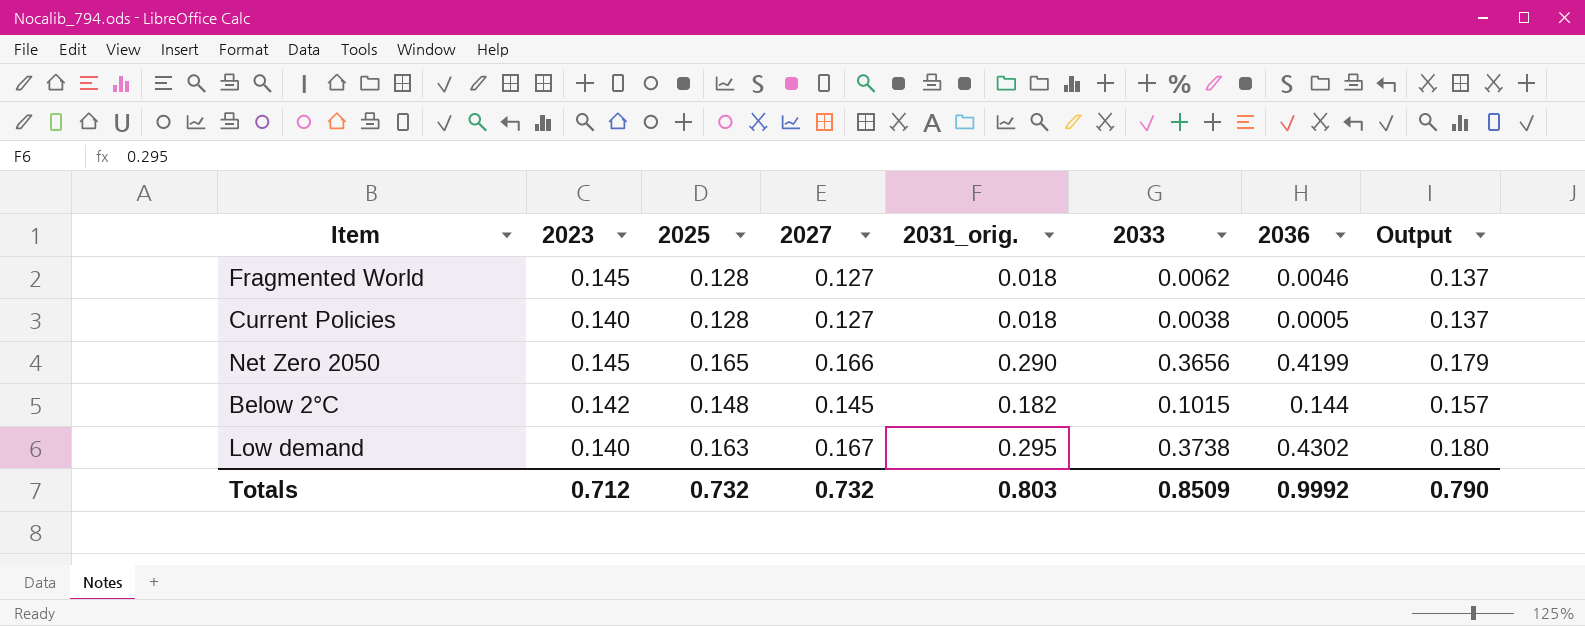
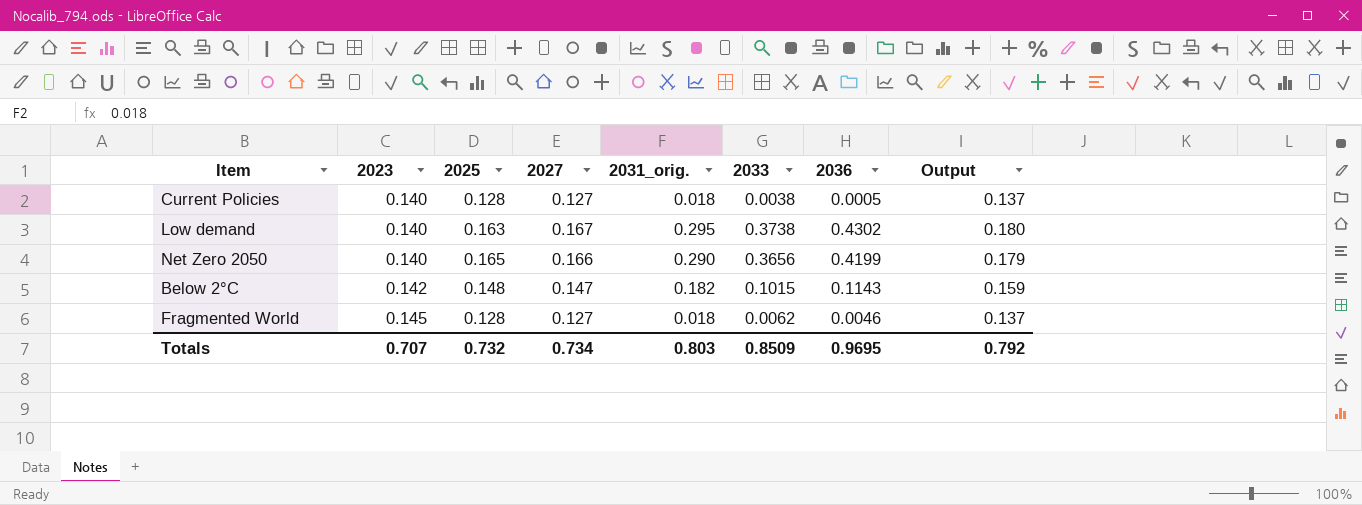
row order: none -> 2023 ascending
Net Zero 2050 | 2023: 0.145 -> 0.140
Below 2°C | 2027: 0.145 -> 0.147
Below 2°C | 2036: 0.144 -> 0.1143
Below 2°C | Output: 0.157 -> 0.159
Totals | 2023: 0.712 -> 0.707
Totals | 2027: 0.732 -> 0.734
Totals | 2036: 0.9992 -> 0.9695
Totals | Output: 0.790 -> 0.792

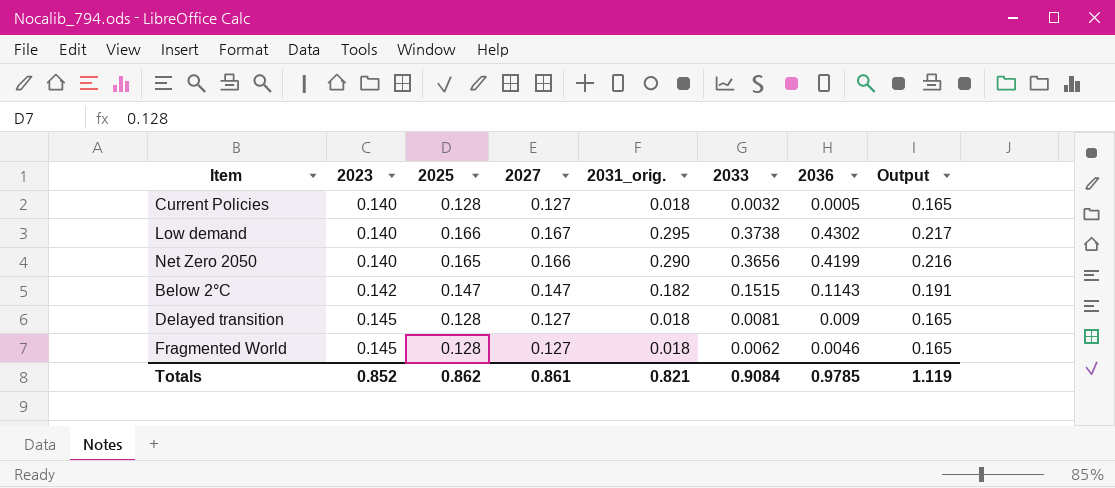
column Output | formula: [2027] * 1.08 -> [2027] * 1.3
Current Policies | 2033: 0.0038 -> 0.0032
Low demand | 2025: 0.163 -> 0.166
Below 2°C | 2025: 0.148 -> 0.147
Below 2°C | 2033: 0.1015 -> 0.1515
row Delayed transition: none -> 0.145 | 0.128 | 0.127 | 0.018 | 0.0081 | 0.009 | 0.165
Totals | 2023: 0.707 -> 0.852
Totals | 2025: 0.732 -> 0.862
Totals | 2027: 0.734 -> 0.861
Totals | 2031_orig.: 0.803 -> 0.821
Totals | 2033: 0.8509 -> 0.9084
Totals | 2036: 0.9695 -> 0.9785
Totals | Output: 0.792 -> 1.119

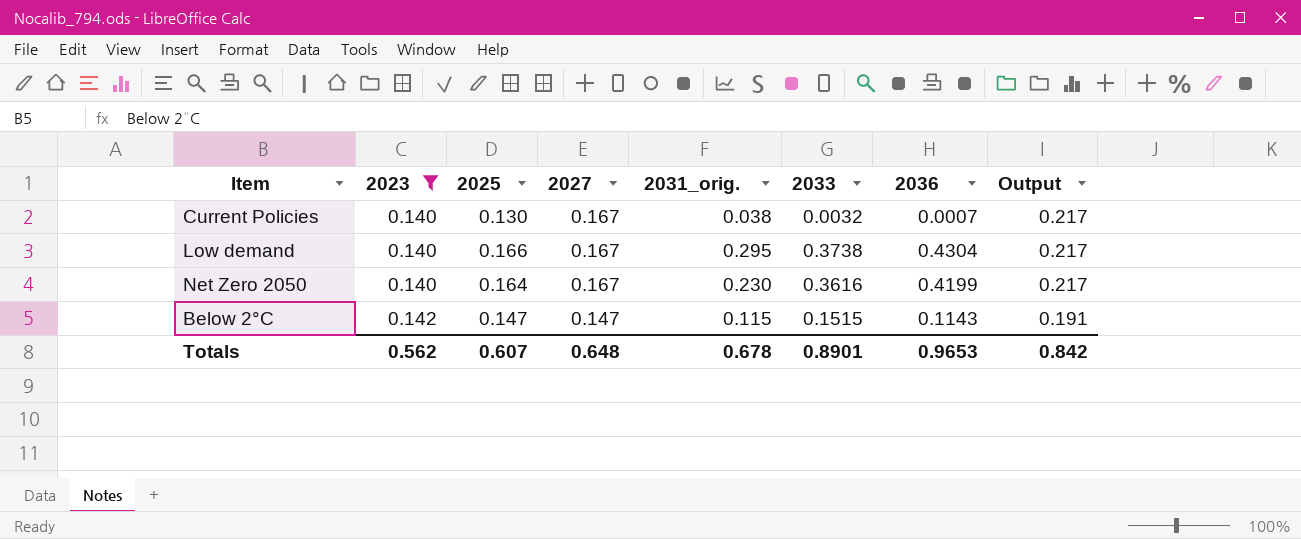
filter: none -> 2023 != 0.145
Current Policies | 2025: 0.128 -> 0.130
Current Policies | 2027: 0.127 -> 0.167
Current Policies | 2031_orig.: 0.018 -> 0.038
Current Policies | 2036: 0.0005 -> 0.0007
Current Policies | Output: 0.165 -> 0.217
Low demand | 2036: 0.4302 -> 0.4304
Net Zero 2050 | 2025: 0.165 -> 0.164
Net Zero 2050 | 2027: 0.166 -> 0.167
Net Zero 2050 | 2031_orig.: 0.290 -> 0.230
Net Zero 2050 | 2033: 0.3656 -> 0.3616
Net Zero 2050 | Output: 0.216 -> 0.217
Below 2°C | 2031_orig.: 0.182 -> 0.115
Totals | 2023: 0.852 -> 0.562
Totals | 2025: 0.862 -> 0.607
Totals | 2027: 0.861 -> 0.648
Totals | 2031_orig.: 0.821 -> 0.678
Totals | 2033: 0.9084 -> 0.8901
Totals | 2036: 0.9785 -> 0.9653
Totals | Output: 1.119 -> 0.842

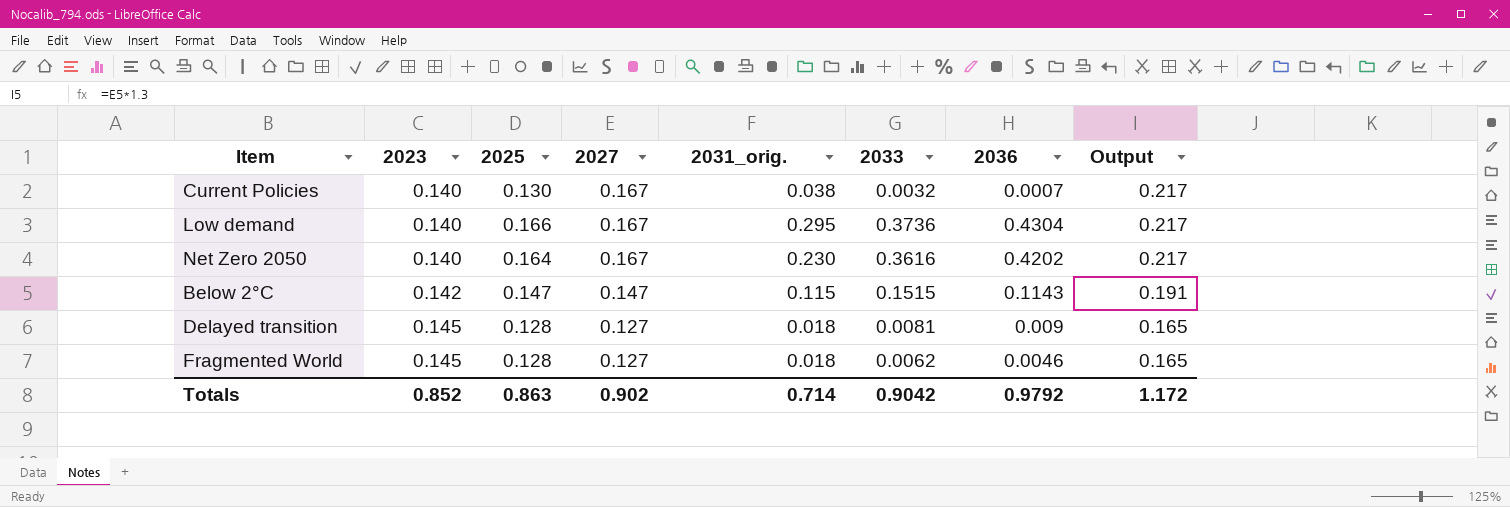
filter: 2023 != 0.145 -> none
Low demand | 2033: 0.3738 -> 0.3736
Net Zero 2050 | 2036: 0.4199 -> 0.4202
Totals | 2023: 0.562 -> 0.852
Totals | 2025: 0.607 -> 0.863
Totals | 2027: 0.648 -> 0.902
Totals | 2031_orig.: 0.678 -> 0.714
Totals | 2033: 0.8901 -> 0.9042
Totals | 2036: 0.9653 -> 0.9792
Totals | Output: 0.842 -> 1.172

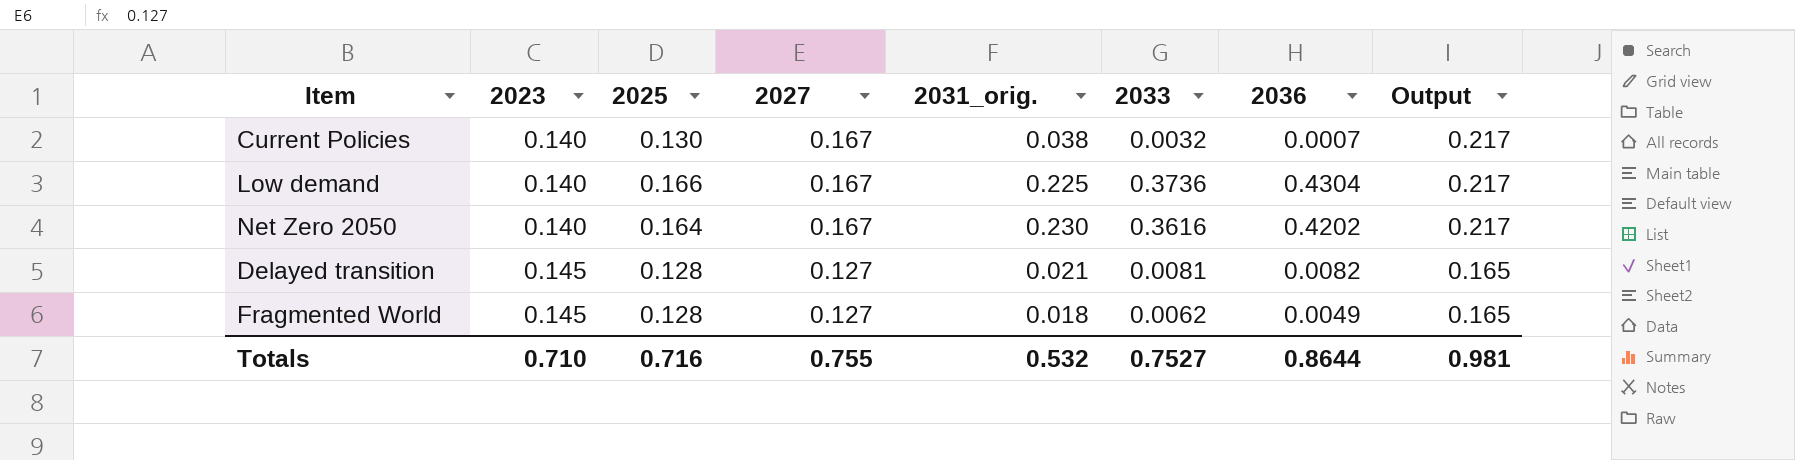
row Below 2°C: 0.142 | 0.147 | 0.147 | 0.115 | 0.1515 | 0.1143 | 0.191 -> none
Low demand | 2031_orig.: 0.295 -> 0.225
Delayed transition | 2031_orig.: 0.018 -> 0.021
Delayed transition | 2036: 0.009 -> 0.0082
Fragmented World | 2036: 0.0046 -> 0.0049
Totals | 2023: 0.852 -> 0.710
Totals | 2025: 0.863 -> 0.716
Totals | 2027: 0.902 -> 0.755
Totals | 2031_orig.: 0.714 -> 0.532
Totals | 2033: 0.9042 -> 0.7527
Totals | 2036: 0.9792 -> 0.8644
Totals | Output: 1.172 -> 0.981

